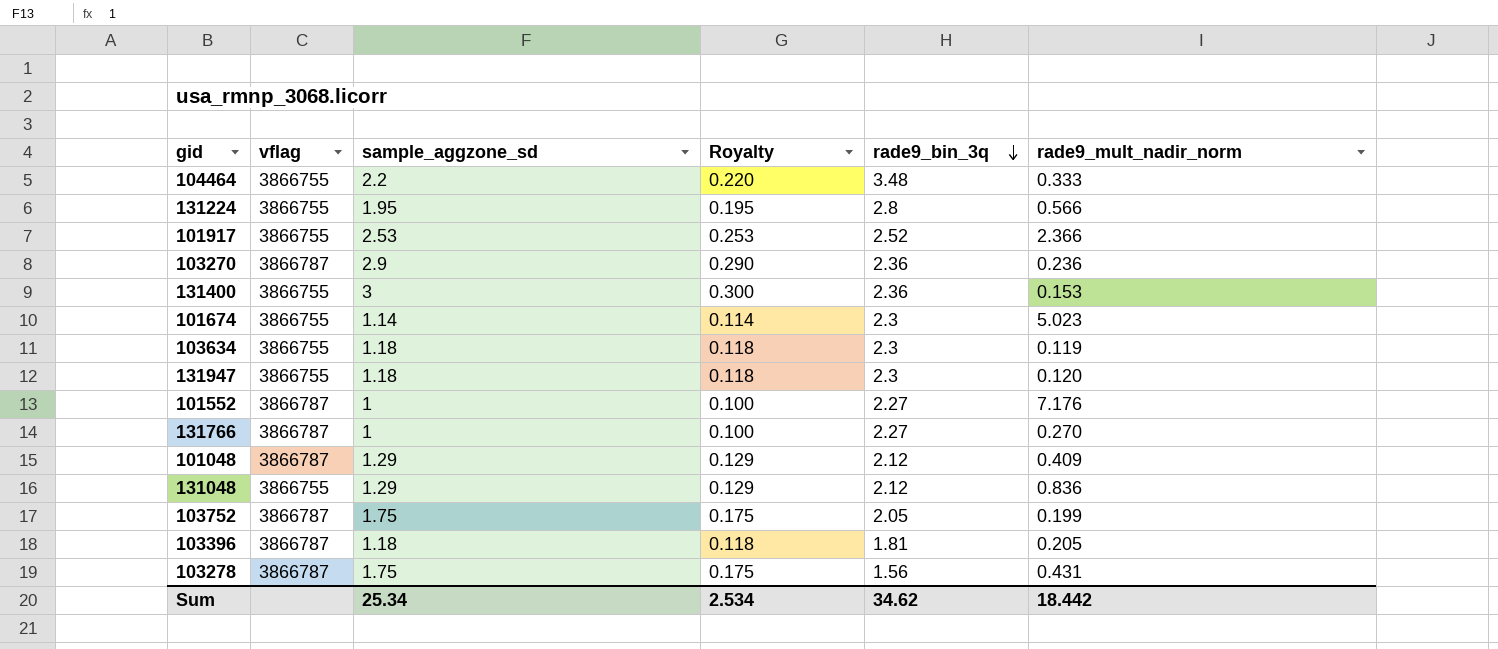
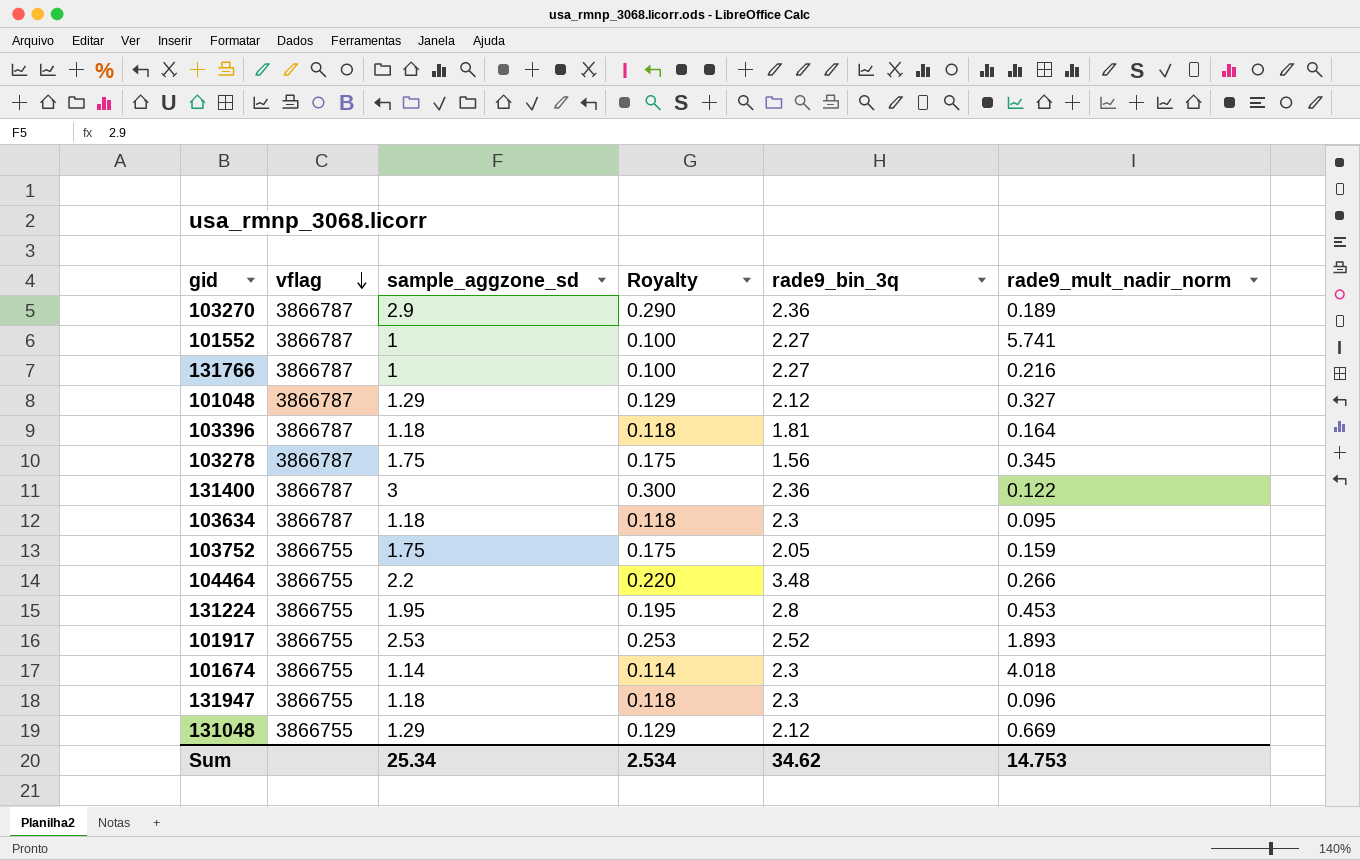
row order: rade9_bin_3q descending -> vflag descending
103270 | rade9_mult_nadir_norm: 0.236 -> 0.189
101552 | rade9_mult_nadir_norm: 7.176 -> 5.741
131766 | rade9_mult_nadir_norm: 0.270 -> 0.216
101048 | rade9_mult_nadir_norm: 0.409 -> 0.327
103396 | rade9_mult_nadir_norm: 0.205 -> 0.164
103278 | rade9_mult_nadir_norm: 0.431 -> 0.345
131400 | vflag: 3866755 -> 3866787
131400 | rade9_mult_nadir_norm: 0.153 -> 0.122
103634 | vflag: 3866755 -> 3866787
103634 | rade9_mult_nadir_norm: 0.119 -> 0.095
103752 | vflag: 3866787 -> 3866755
103752 | rade9_mult_nadir_norm: 0.199 -> 0.159
104464 | rade9_mult_nadir_norm: 0.333 -> 0.266
131224 | rade9_mult_nadir_norm: 0.566 -> 0.453
101917 | rade9_mult_nadir_norm: 2.366 -> 1.893
101674 | rade9_mult_nadir_norm: 5.023 -> 4.018
131947 | rade9_mult_nadir_norm: 0.120 -> 0.096
131048 | rade9_mult_nadir_norm: 0.836 -> 0.669
Sum | rade9_mult_nadir_norm: 18.442 -> 14.753

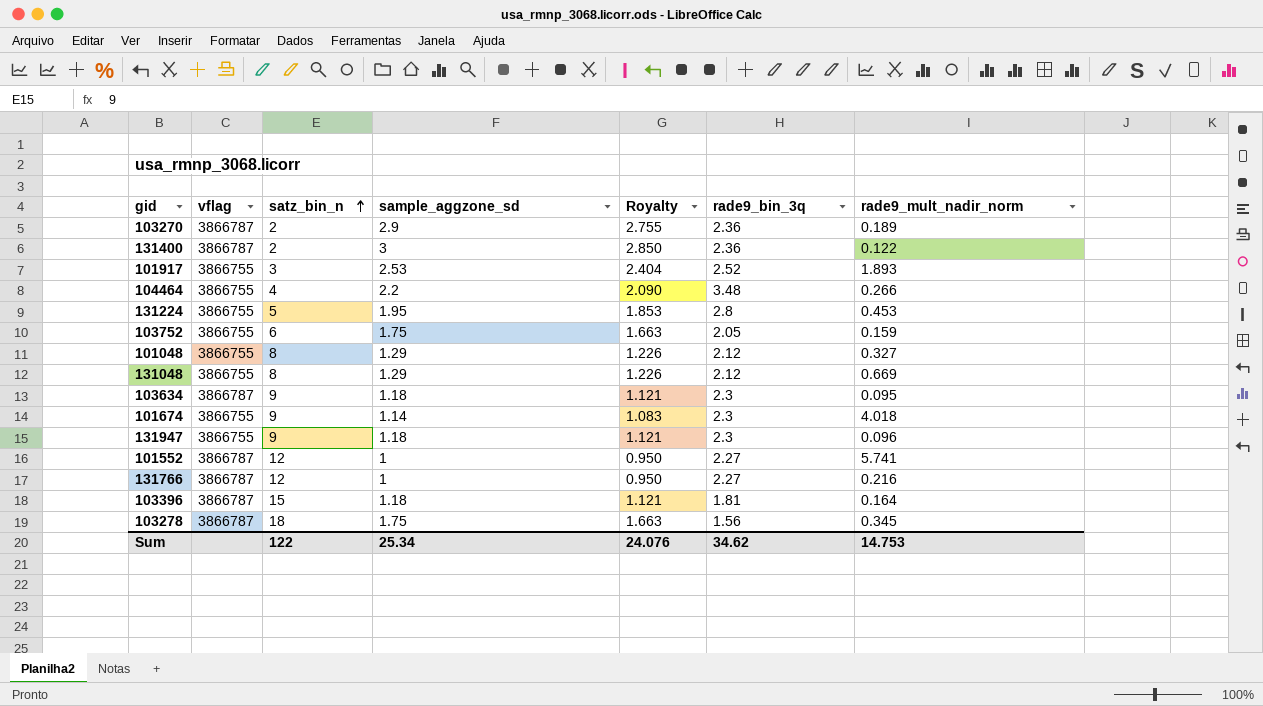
row order: vflag descending -> satz_bin_n ascending
column satz_bin_n | position: none -> 3
column Royalty | formula: [sample_aggzone_sd] * 0.1 -> [sample_aggzone_sd] * 0.95
101048 | vflag: 3866787 -> 3866755
Sum | Royalty: 2.534 -> 24.076

